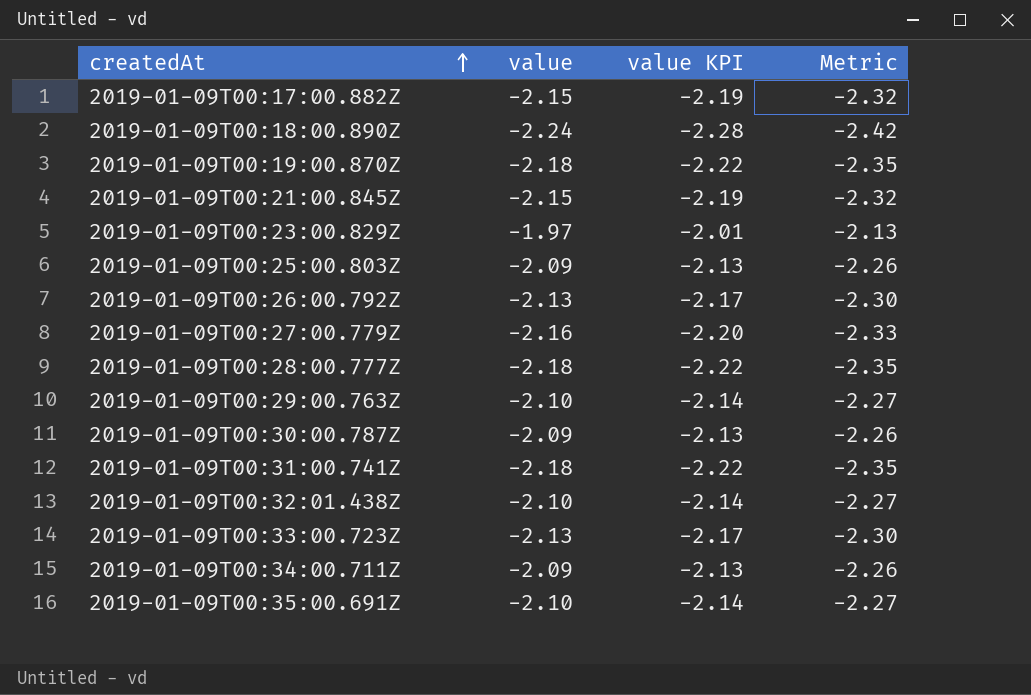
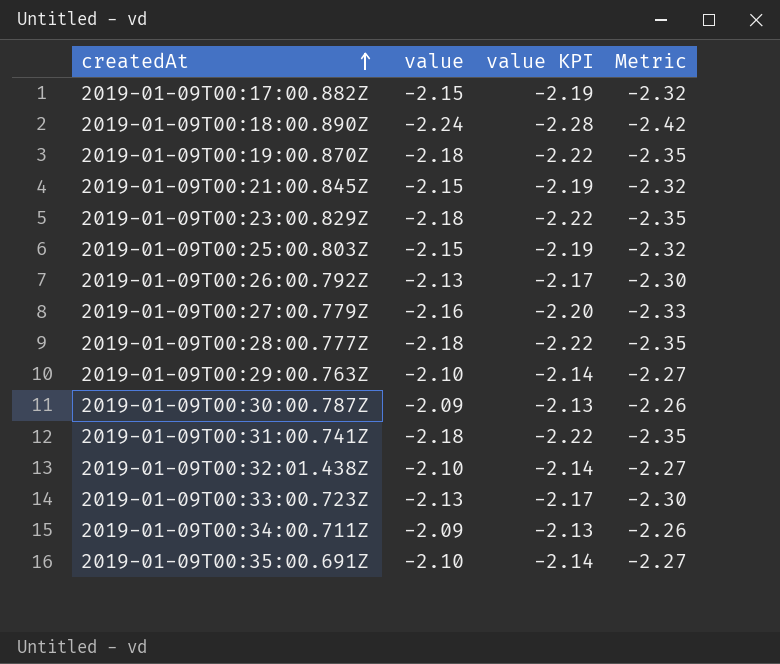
2019-01-09T00:23:00.829Z | value: -1.97 -> -2.18
2019-01-09T00:23:00.829Z | value KPI: -2.01 -> -2.22
2019-01-09T00:23:00.829Z | Metric: -2.13 -> -2.35
2019-01-09T00:25:00.803Z | value: -2.09 -> -2.15
2019-01-09T00:25:00.803Z | value KPI: -2.13 -> -2.19
2019-01-09T00:25:00.803Z | Metric: -2.26 -> -2.32

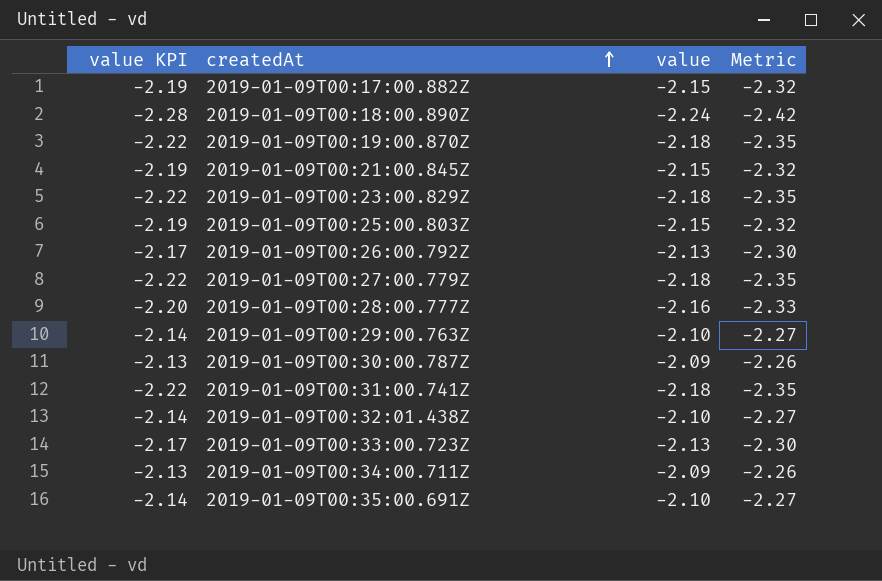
column value KPI | position: 3 -> 1
2019-01-09T00:27:00.779Z | value KPI: -2.20 -> -2.22
2019-01-09T00:27:00.779Z | value: -2.16 -> -2.18
2019-01-09T00:27:00.779Z | Metric: -2.33 -> -2.35
2019-01-09T00:28:00.777Z | value KPI: -2.22 -> -2.20
2019-01-09T00:28:00.777Z | value: -2.18 -> -2.16
2019-01-09T00:28:00.777Z | Metric: -2.35 -> -2.33

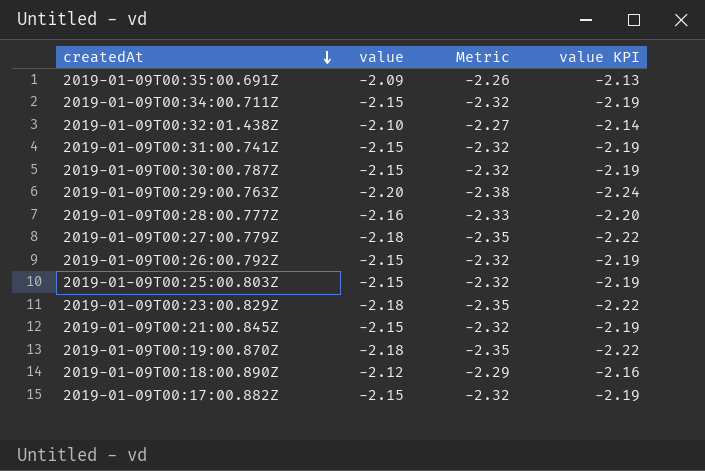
row order: createdAt ascending -> createdAt descending
column value KPI | position: 1 -> 4
row 2019-01-09T00:33:00.723Z: -2.17 | -2.13 | -2.30 -> none
2019-01-09T00:35:00.691Z | value: -2.10 -> -2.09
2019-01-09T00:35:00.691Z | Metric: -2.27 -> -2.26
2019-01-09T00:35:00.691Z | value KPI: -2.14 -> -2.13
2019-01-09T00:34:00.711Z | value: -2.09 -> -2.15
2019-01-09T00:34:00.711Z | Metric: -2.26 -> -2.32
2019-01-09T00:34:00.711Z | value KPI: -2.13 -> -2.19
2019-01-09T00:31:00.741Z | value: -2.18 -> -2.15
2019-01-09T00:31:00.741Z | Metric: -2.35 -> -2.32
2019-01-09T00:31:00.741Z | value KPI: -2.22 -> -2.19
2019-01-09T00:30:00.787Z | value: -2.09 -> -2.15
2019-01-09T00:30:00.787Z | Metric: -2.26 -> -2.32
2019-01-09T00:30:00.787Z | value KPI: -2.13 -> -2.19
2019-01-09T00:29:00.763Z | value: -2.10 -> -2.20
2019-01-09T00:29:00.763Z | Metric: -2.27 -> -2.38
2019-01-09T00:29:00.763Z | value KPI: -2.14 -> -2.24
2019-01-09T00:26:00.792Z | value: -2.13 -> -2.15
2019-01-09T00:26:00.792Z | Metric: -2.30 -> -2.32
2019-01-09T00:26:00.792Z | value KPI: -2.17 -> -2.19
2019-01-09T00:18:00.890Z | value: -2.24 -> -2.12
2019-01-09T00:18:00.890Z | Metric: -2.42 -> -2.29
2019-01-09T00:18:00.890Z | value KPI: -2.28 -> -2.16

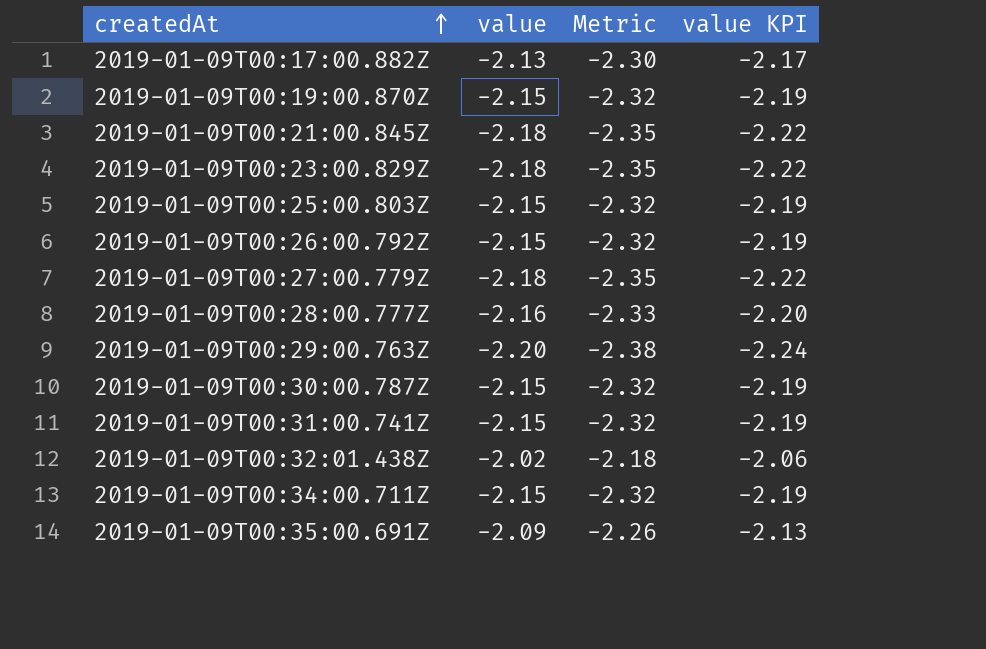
row order: createdAt descending -> createdAt ascending
row 2019-01-09T00:18:00.890Z: -2.12 | -2.29 | -2.16 -> none
2019-01-09T00:17:00.882Z | value: -2.15 -> -2.13
2019-01-09T00:17:00.882Z | Metric: -2.32 -> -2.30
2019-01-09T00:17:00.882Z | value KPI: -2.19 -> -2.17
2019-01-09T00:19:00.870Z | value: -2.18 -> -2.15
2019-01-09T00:19:00.870Z | Metric: -2.35 -> -2.32
2019-01-09T00:19:00.870Z | value KPI: -2.22 -> -2.19
2019-01-09T00:21:00.845Z | value: -2.15 -> -2.18
2019-01-09T00:21:00.845Z | Metric: -2.32 -> -2.35
2019-01-09T00:21:00.845Z | value KPI: -2.19 -> -2.22
2019-01-09T00:32:01.438Z | value: -2.10 -> -2.02
2019-01-09T00:32:01.438Z | Metric: -2.27 -> -2.18
2019-01-09T00:32:01.438Z | value KPI: -2.14 -> -2.06

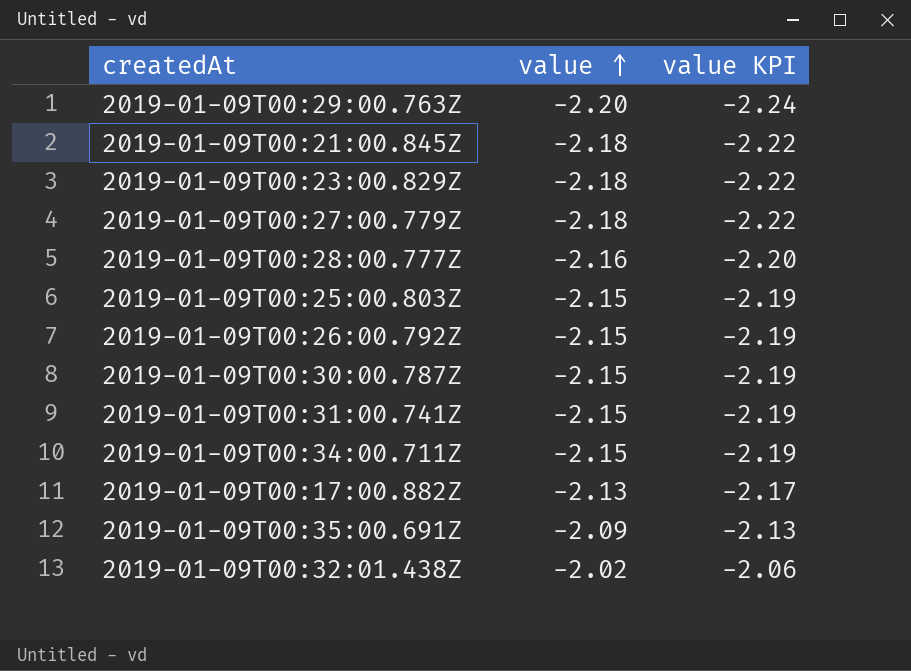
row order: createdAt ascending -> value ascending
column Metric | formula: [value] * 1.08 -> none
row 2019-01-09T00:19:00.870Z: -2.15 | -2.32 | -2.19 -> none

